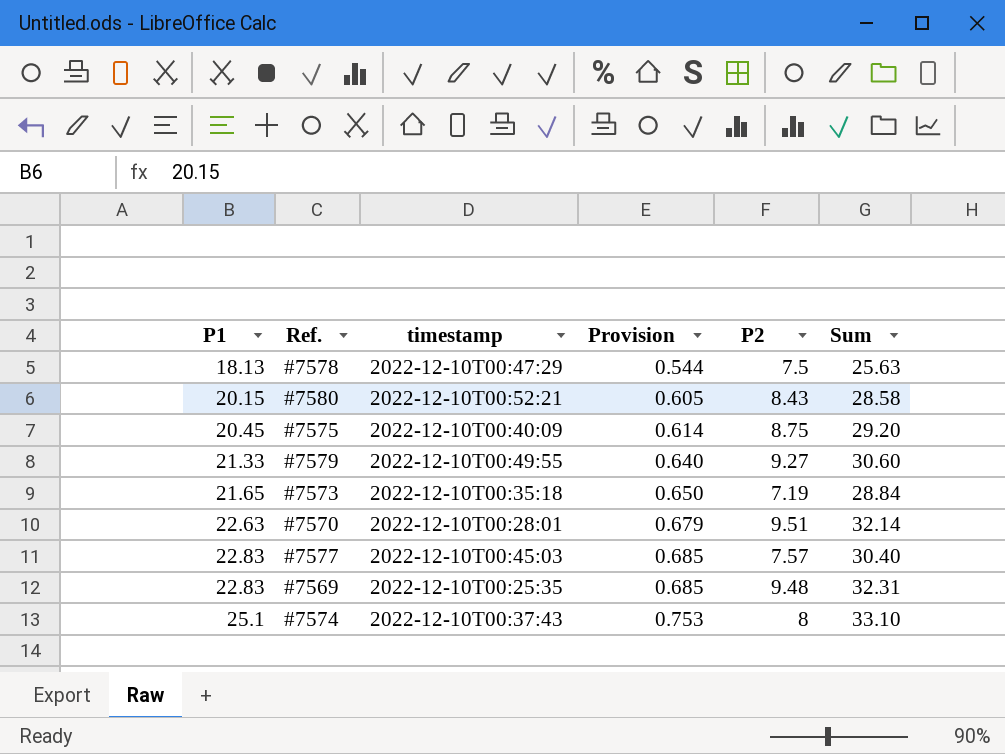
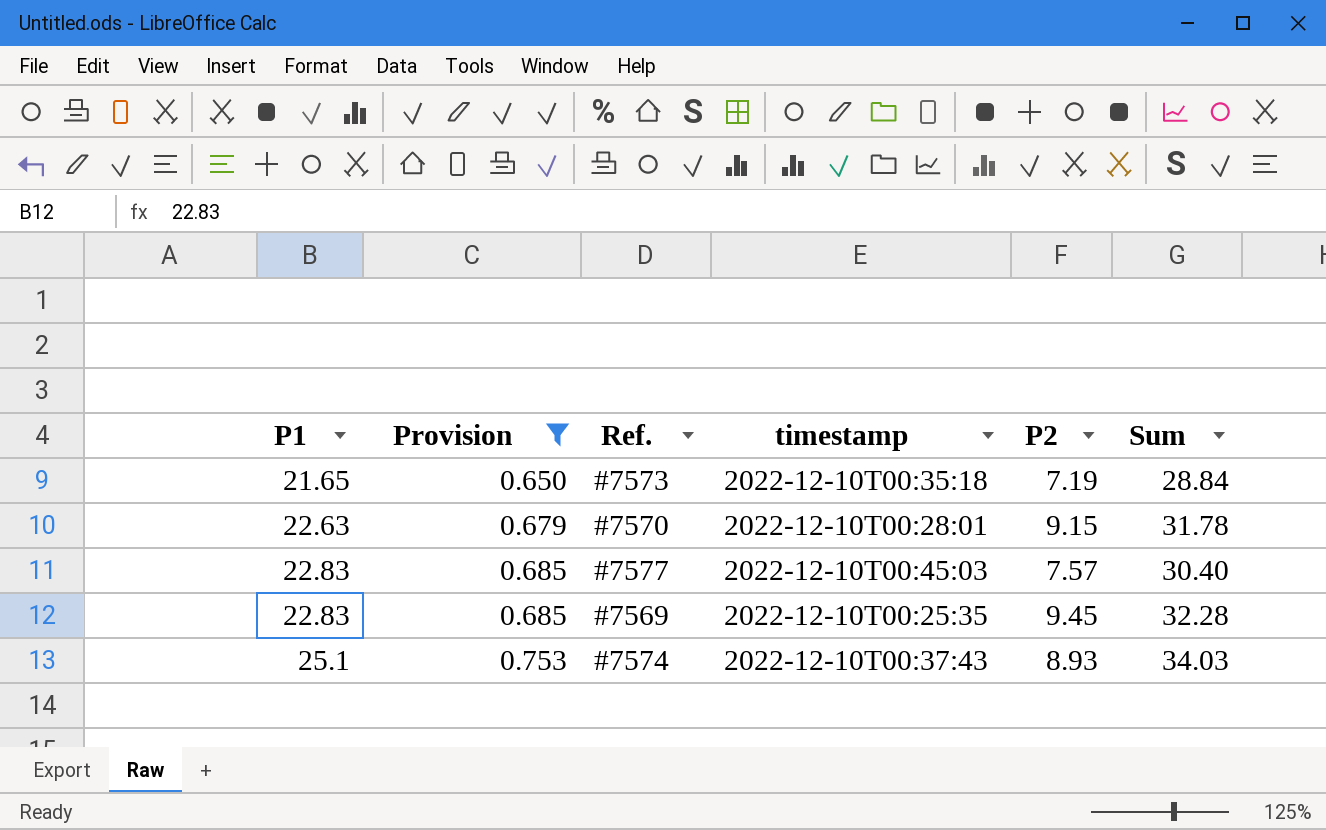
filter: none -> Provision >= 0.650
column Provision | position: 4 -> 2
#7570 | P2: 9.51 -> 9.15
#7570 | Sum: 32.14 -> 31.78
#7569 | P2: 9.48 -> 9.45
#7569 | Sum: 32.31 -> 32.28
#7574 | P2: 8 -> 8.93
#7574 | Sum: 33.10 -> 34.03

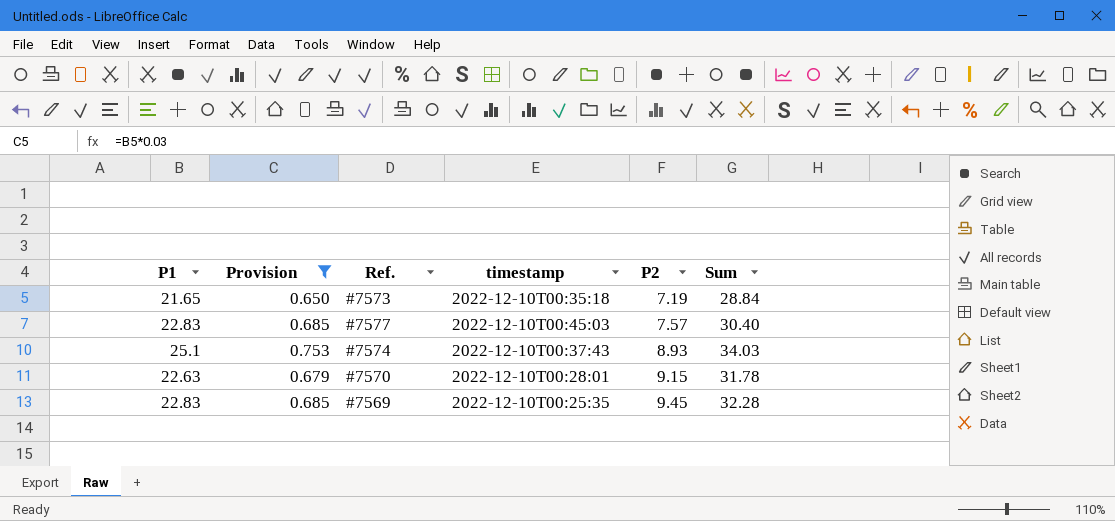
row order: P1 ascending -> P2 ascending

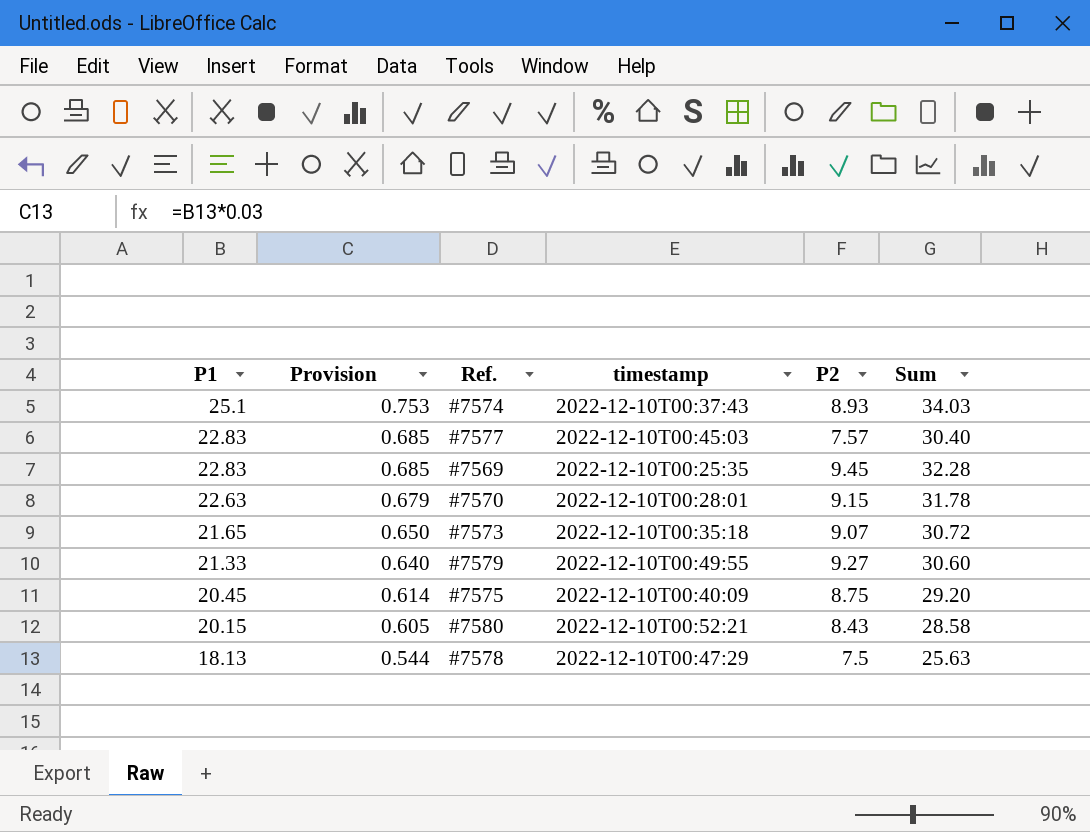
filter: Provision >= 0.650 -> none
row order: P2 ascending -> P1 descending
#7573 | P2: 7.19 -> 9.07
#7573 | Sum: 28.84 -> 30.72

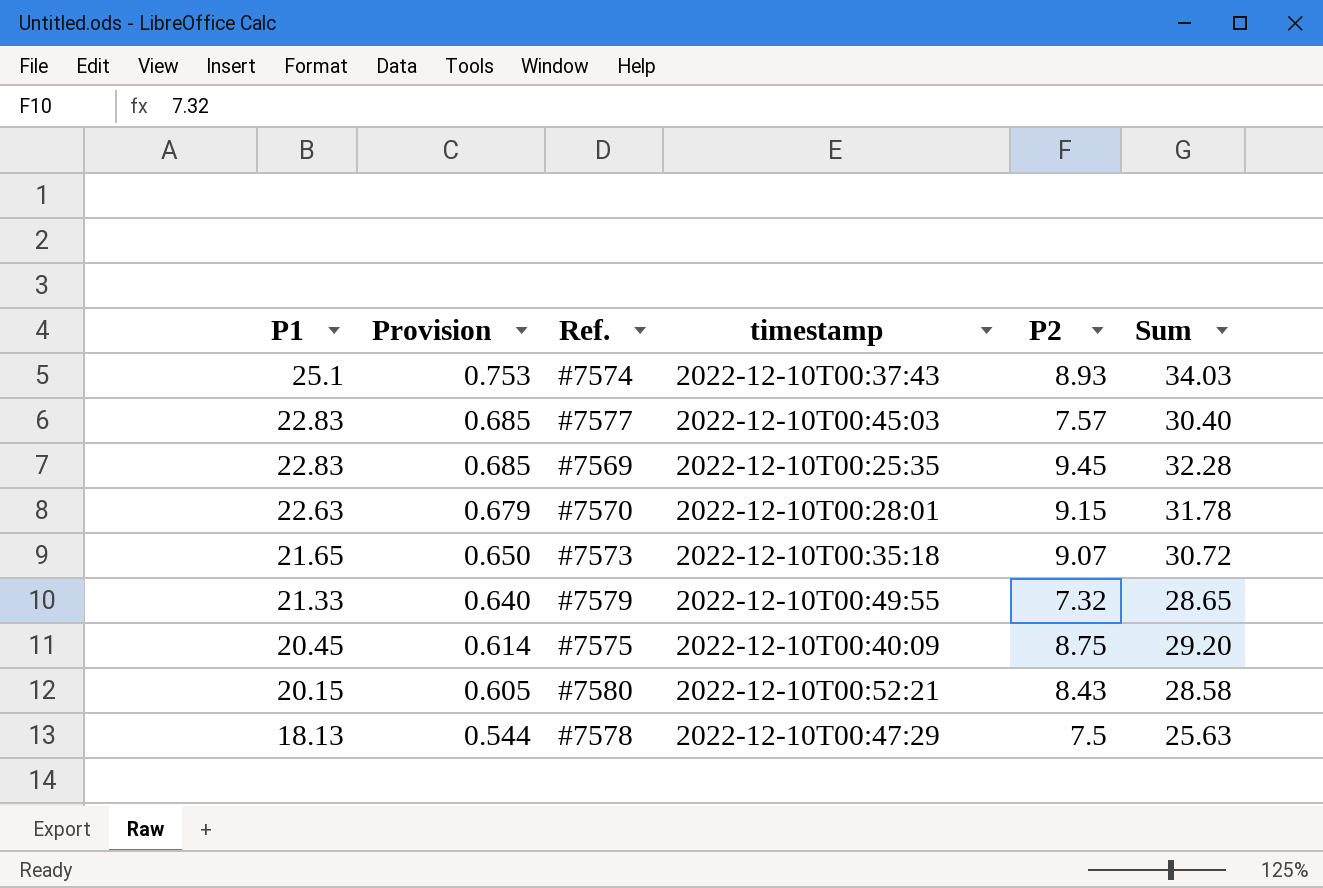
#7579 | P2: 9.27 -> 7.32
#7579 | Sum: 30.60 -> 28.65

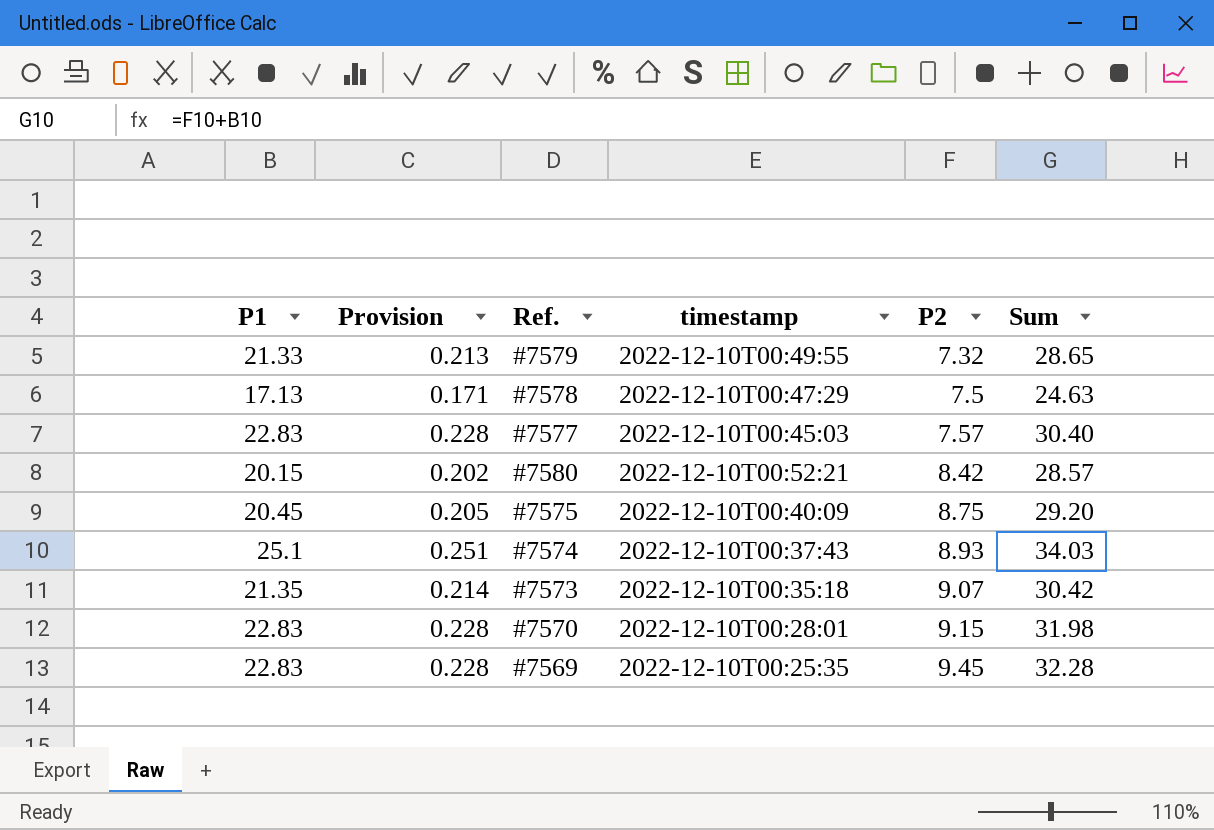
row order: P1 descending -> P2 ascending
column Provision | formula: [P1] * 0.03 -> [P1] * 0.01
#7578 | P1: 18.13 -> 17.13
#7578 | Sum: 25.63 -> 24.63
#7580 | P2: 8.43 -> 8.42
#7580 | Sum: 28.58 -> 28.57
#7573 | P1: 21.65 -> 21.35
#7573 | Sum: 30.72 -> 30.42
#7570 | P1: 22.63 -> 22.83
#7570 | Sum: 31.78 -> 31.98

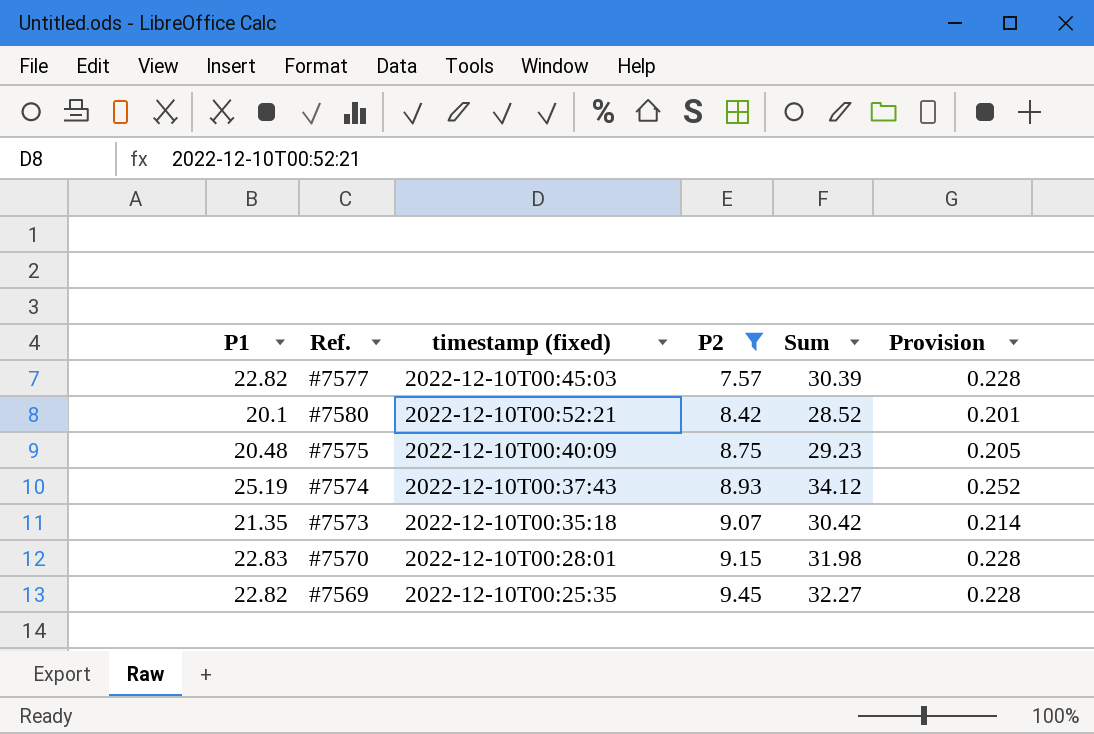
filter: none -> P2 >= 7.57
column name: timestamp -> timestamp (fixed)
column Provision | position: 2 -> 6
#7577 | P1: 22.83 -> 22.82
#7577 | Sum: 30.40 -> 30.39
#7580 | P1: 20.15 -> 20.1
#7580 | Sum: 28.57 -> 28.52
#7580 | Provision: 0.202 -> 0.201
#7575 | P1: 20.45 -> 20.48
#7575 | Sum: 29.20 -> 29.23
#7574 | P1: 25.1 -> 25.19
#7574 | Sum: 34.03 -> 34.12
#7574 | Provision: 0.251 -> 0.252
#7569 | P1: 22.83 -> 22.82
#7569 | Sum: 32.28 -> 32.27

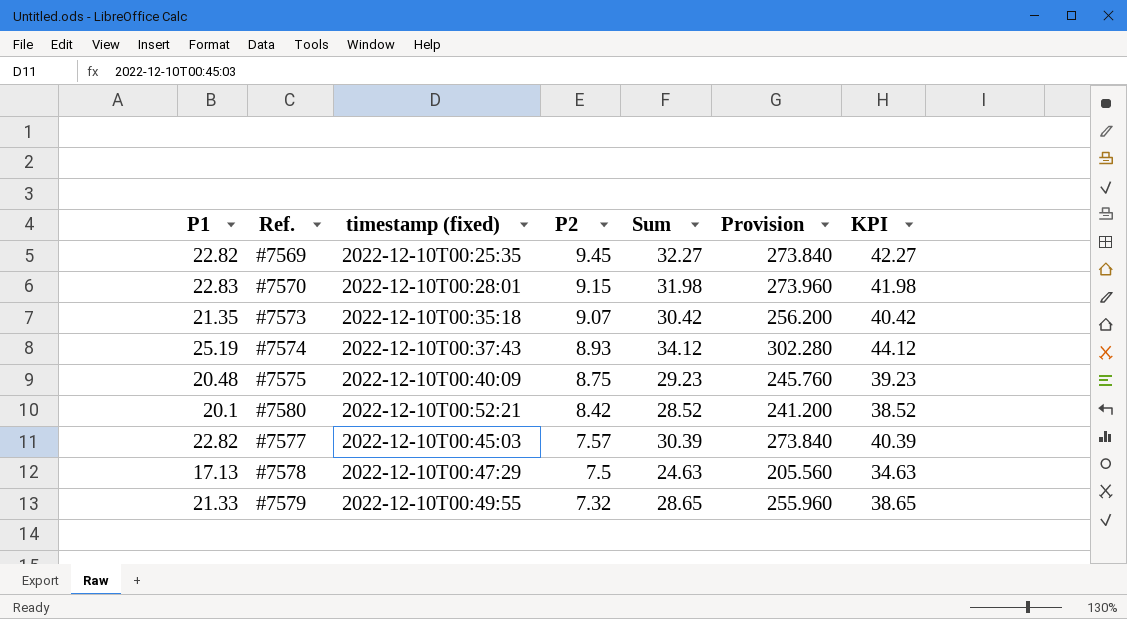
filter: P2 >= 7.57 -> none
row order: P2 ascending -> P2 descending
column Provision | formula: [P1] * 0.01 -> [P1] * 12
column KPI | formula: none -> [Sum] + 10

